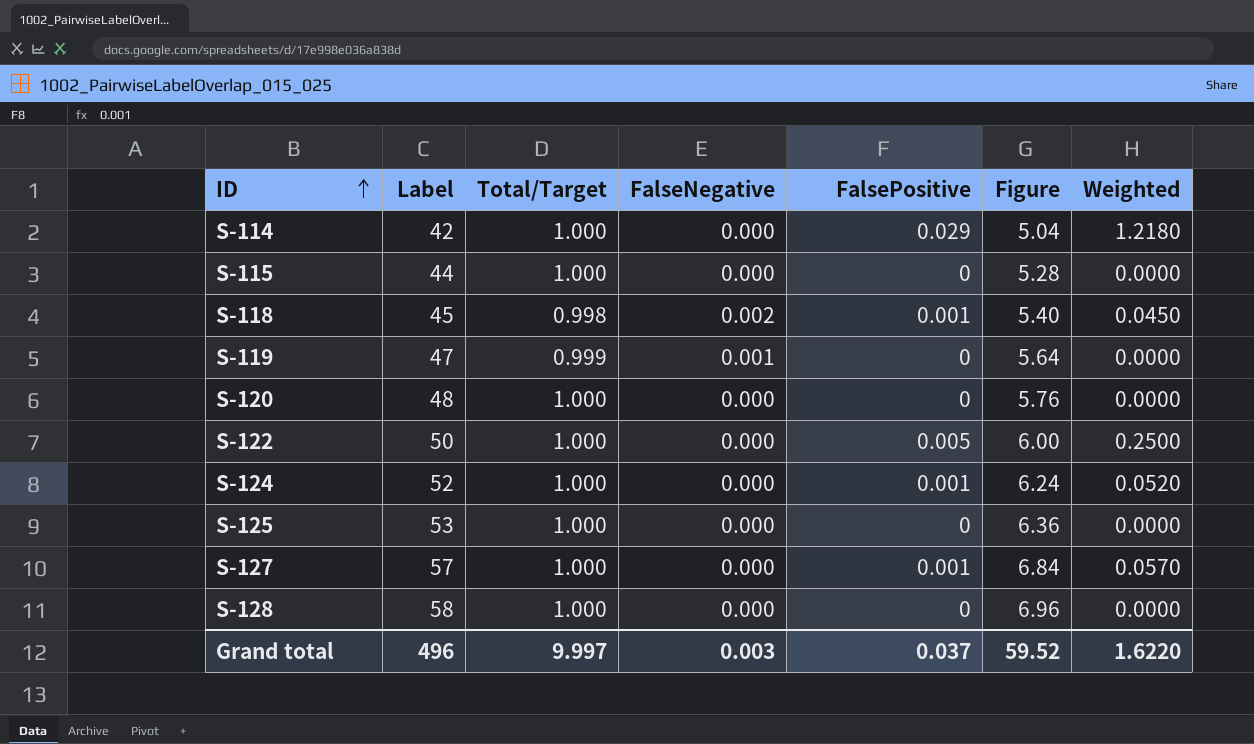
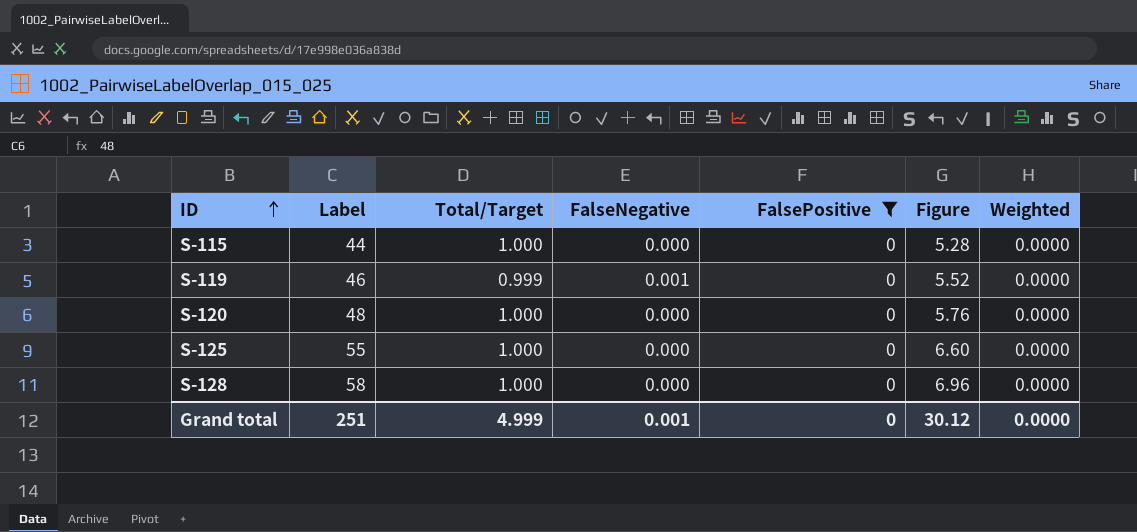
filter: none -> FalsePositive = 0
S-119 | Label: 47 -> 46
S-119 | Figure: 5.64 -> 5.52
S-125 | Label: 53 -> 55
S-125 | Figure: 6.36 -> 6.60
Grand total | Label: 496 -> 251
Grand total | Total/Target: 9.997 -> 4.999
Grand total | FalseNegative: 0.003 -> 0.001
Grand total | FalsePositive: 0.037 -> 0
Grand total | Figure: 59.52 -> 30.12
Grand total | Weighted: 1.6220 -> 0.0000

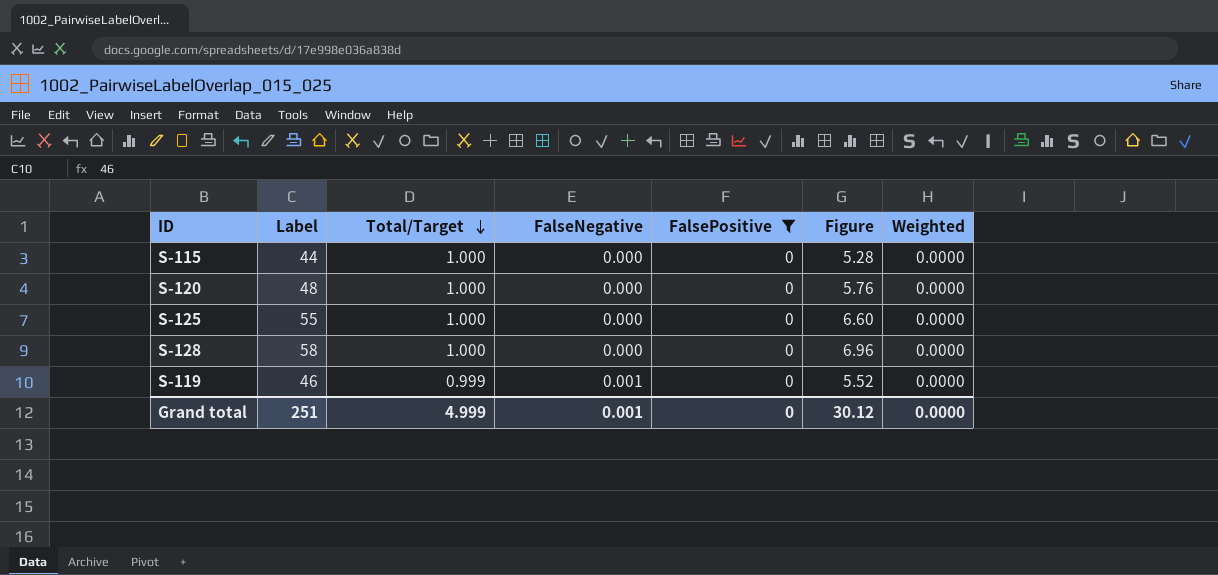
row order: ID ascending -> Total/Target descending

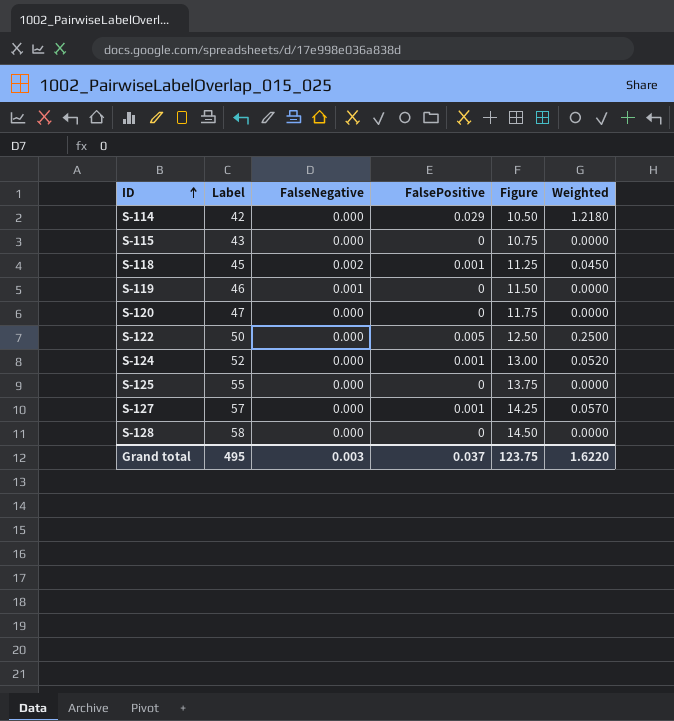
filter: FalsePositive = 0 -> none
row order: Total/Target descending -> ID ascending
column Total/Target | position: 3 -> none
column Figure | formula: [Label] * 0.12 -> [Label] * 0.25
S-115 | Label: 44 -> 43
S-120 | Label: 48 -> 47
Grand total | Label: 251 -> 495
Grand total | FalseNegative: 0.001 -> 0.003
Grand total | FalsePositive: 0 -> 0.037
Grand total | Figure: 30.12 -> 123.75
Grand total | Weighted: 0.0000 -> 1.6220

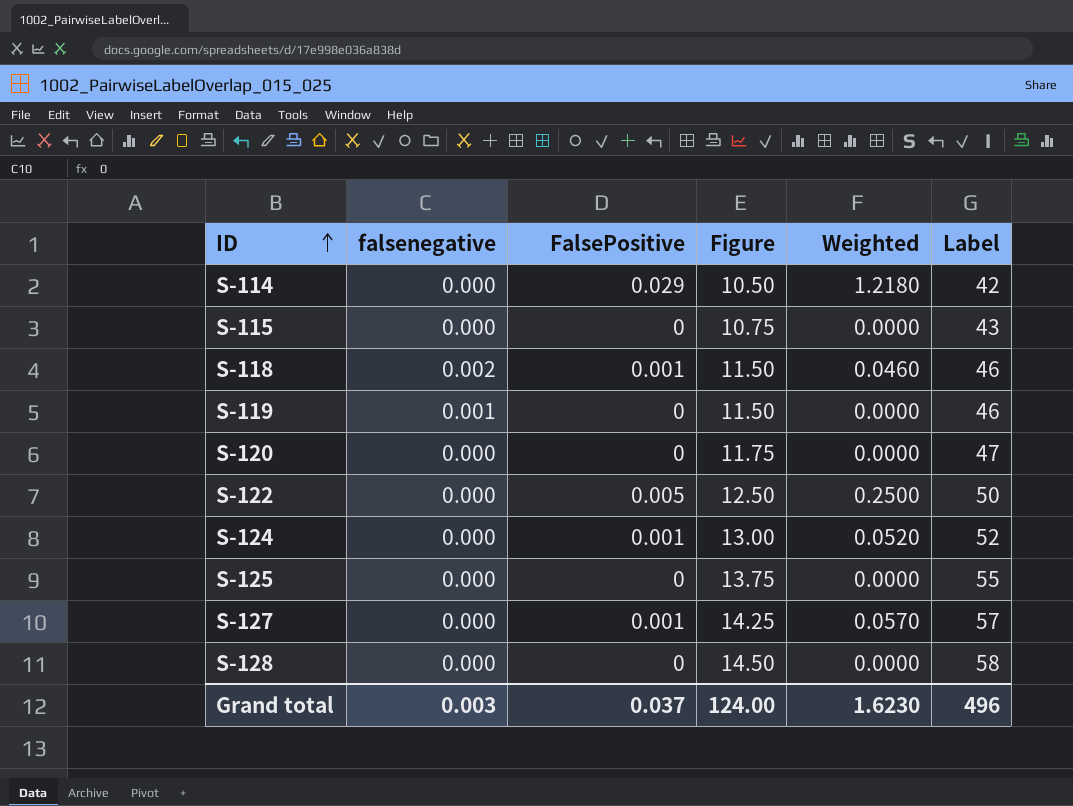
column name: FalseNegative -> falsenegative
column Label | position: 2 -> 6
S-118 | Figure: 11.25 -> 11.50
S-118 | Weighted: 0.0450 -> 0.0460
S-118 | Label: 45 -> 46
Grand total | Figure: 123.75 -> 124.00
Grand total | Weighted: 1.6220 -> 1.6230
Grand total | Label: 495 -> 496

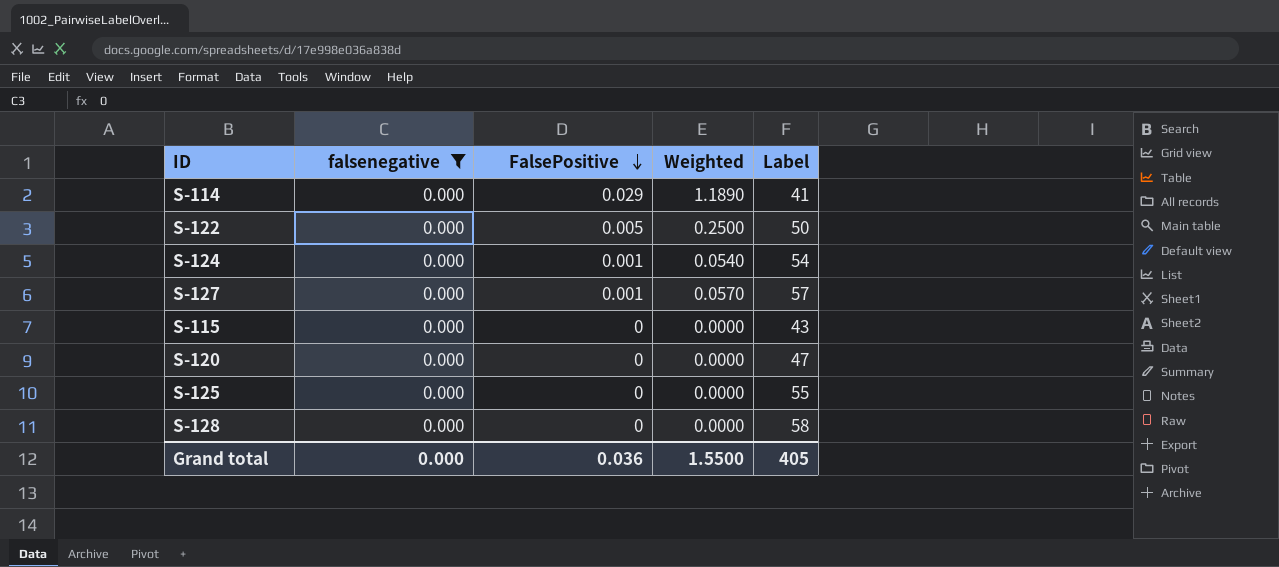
filter: none -> falsenegative = 0.000
row order: ID ascending -> FalsePositive descending
column Figure | formula: [Label] * 0.25 -> none
S-114 | Weighted: 1.2180 -> 1.1890
S-114 | Label: 42 -> 41
S-124 | Weighted: 0.0520 -> 0.0540
S-124 | Label: 52 -> 54
Grand total | falsenegative: 0.003 -> 0.000
Grand total | FalsePositive: 0.037 -> 0.036
Grand total | Weighted: 1.6230 -> 1.5500
Grand total | Label: 496 -> 405

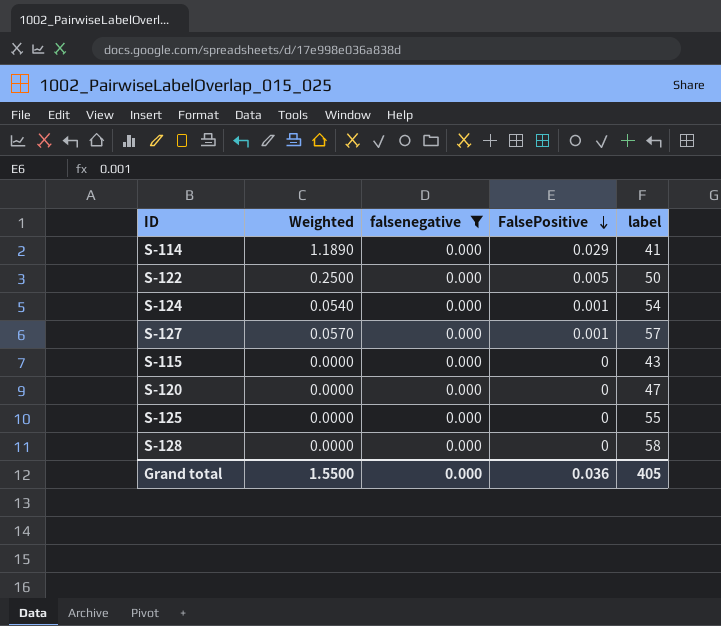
column Weighted | position: 4 -> 2
column name: Label -> label

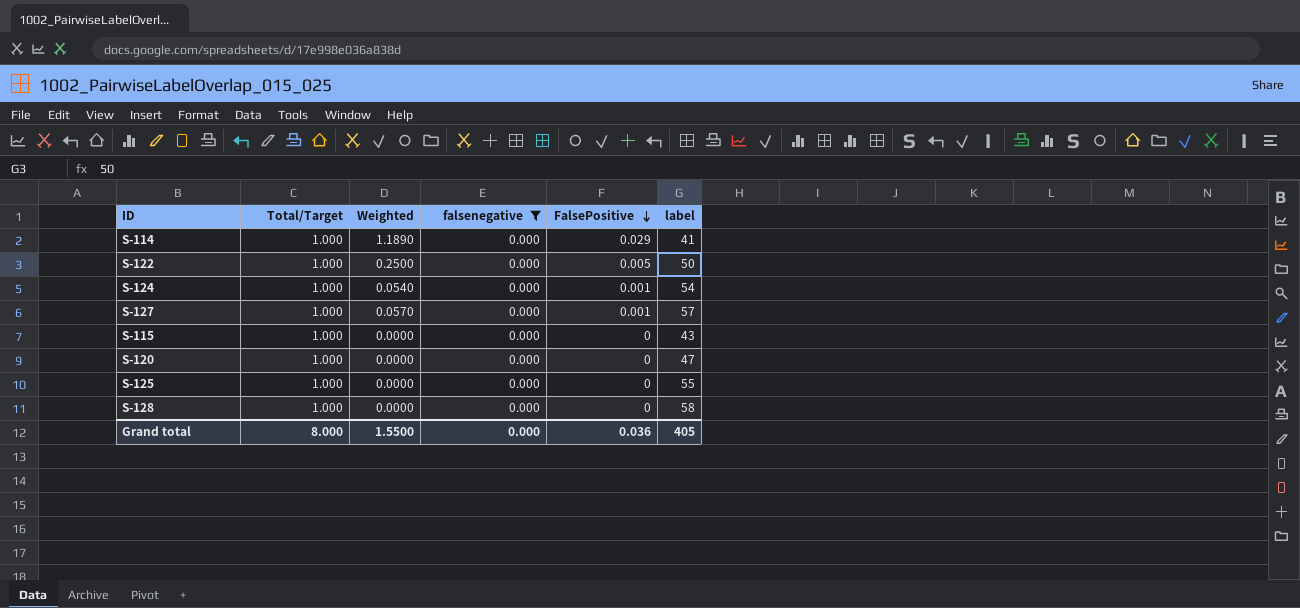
column Total/Target | position: none -> 2

